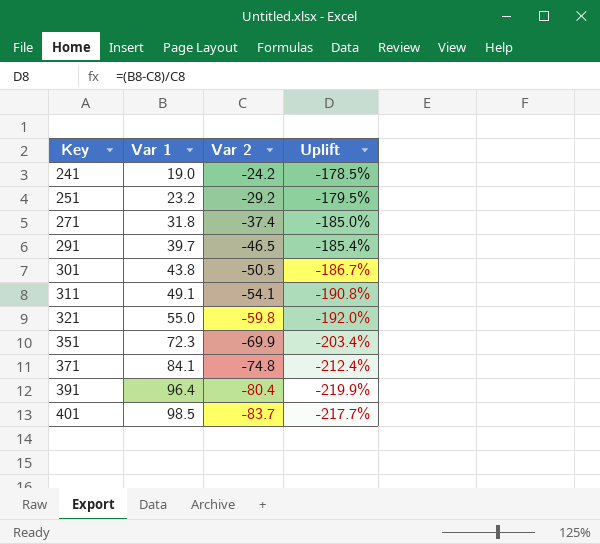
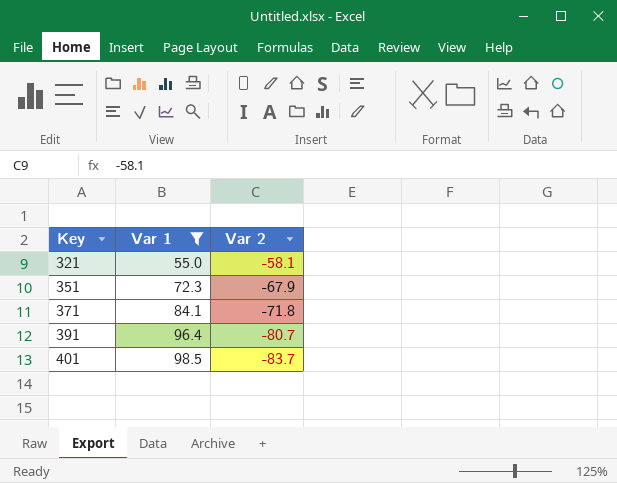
filter: none -> Var 1 >= 55.0
column Uplift | formula: ([Var 1] - [Var 2]) / [Var 2] -> none
321 | Var 2: -59.8 -> -58.1
351 | Var 2: -69.9 -> -67.9
371 | Var 2: -74.8 -> -71.8
391 | Var 2: -80.4 -> -80.7

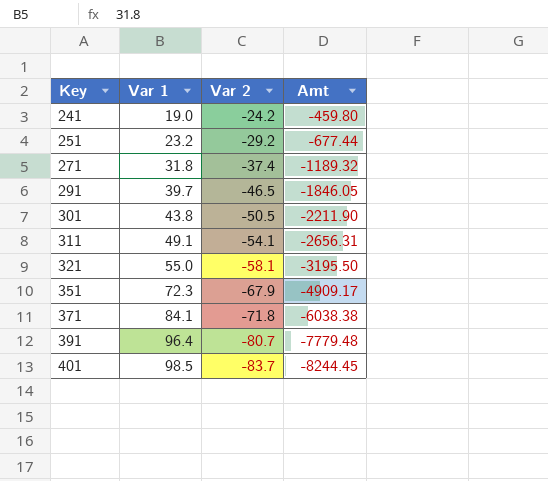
filter: Var 1 >= 55.0 -> none
column Amt | formula: none -> [Var 1] * [Var 2]

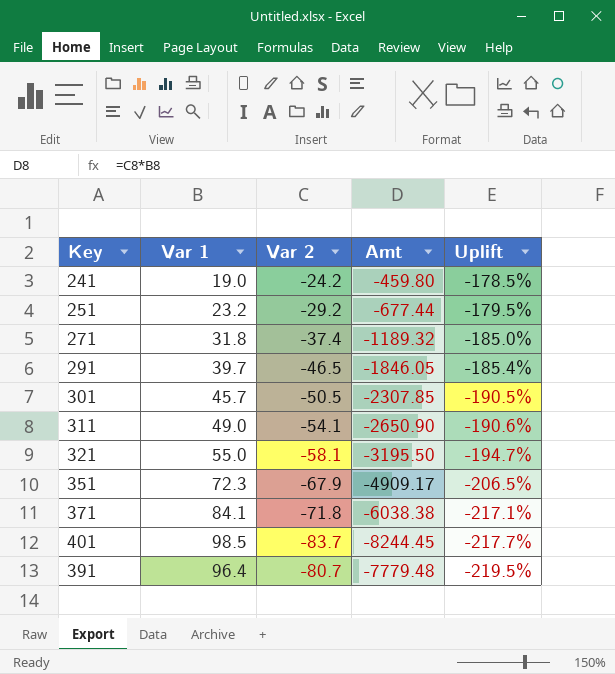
row order: Key ascending -> Uplift descending
column Uplift | formula: none -> ([Var 1] - [Var 2]) / [Var 2]
301 | Var 1: 43.8 -> 45.7
301 | Amt: -2211.90 -> -2307.85
311 | Var 1: 49.1 -> 49.0
311 | Amt: -2656.31 -> -2650.90

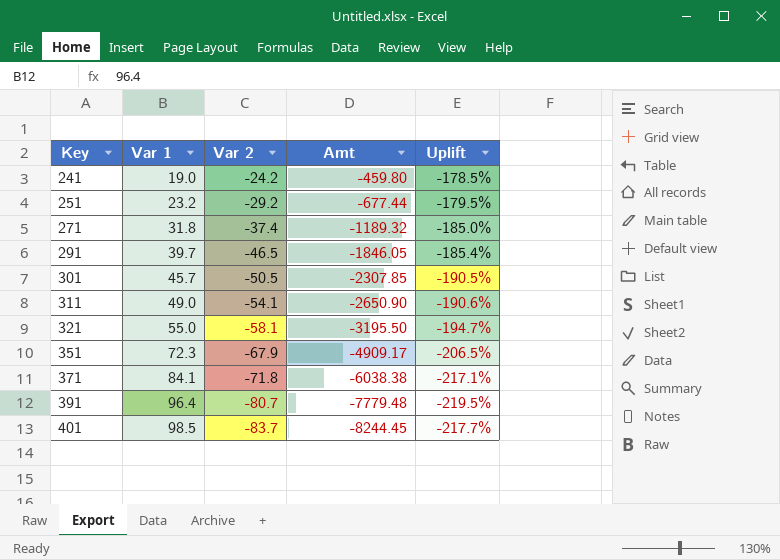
row order: Uplift descending -> Key ascending

